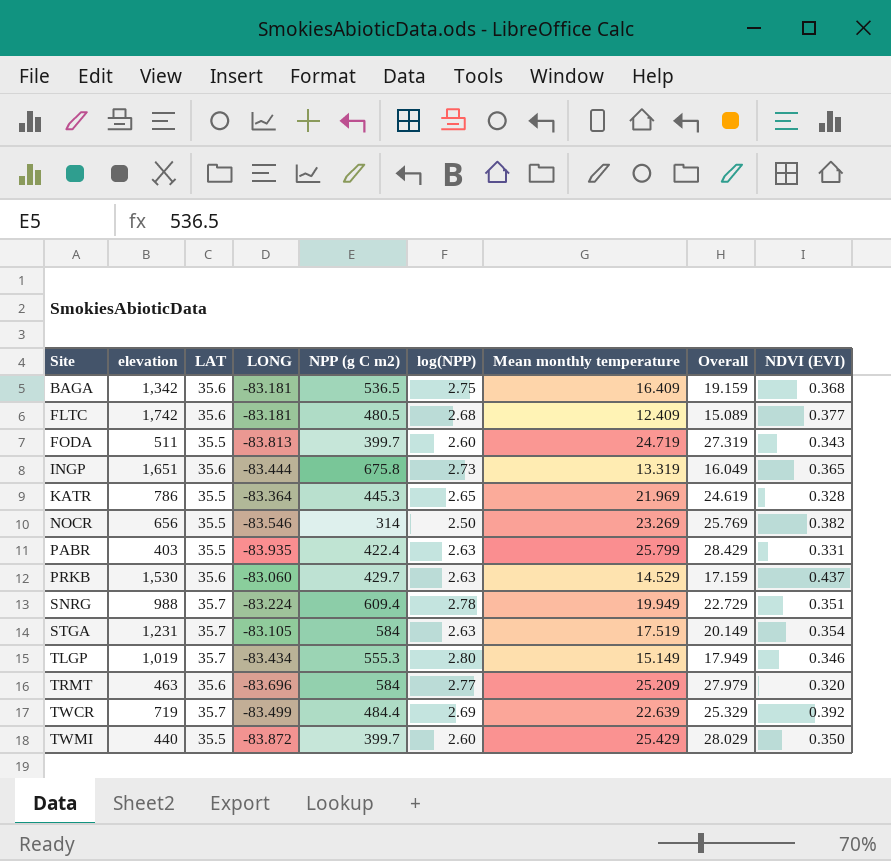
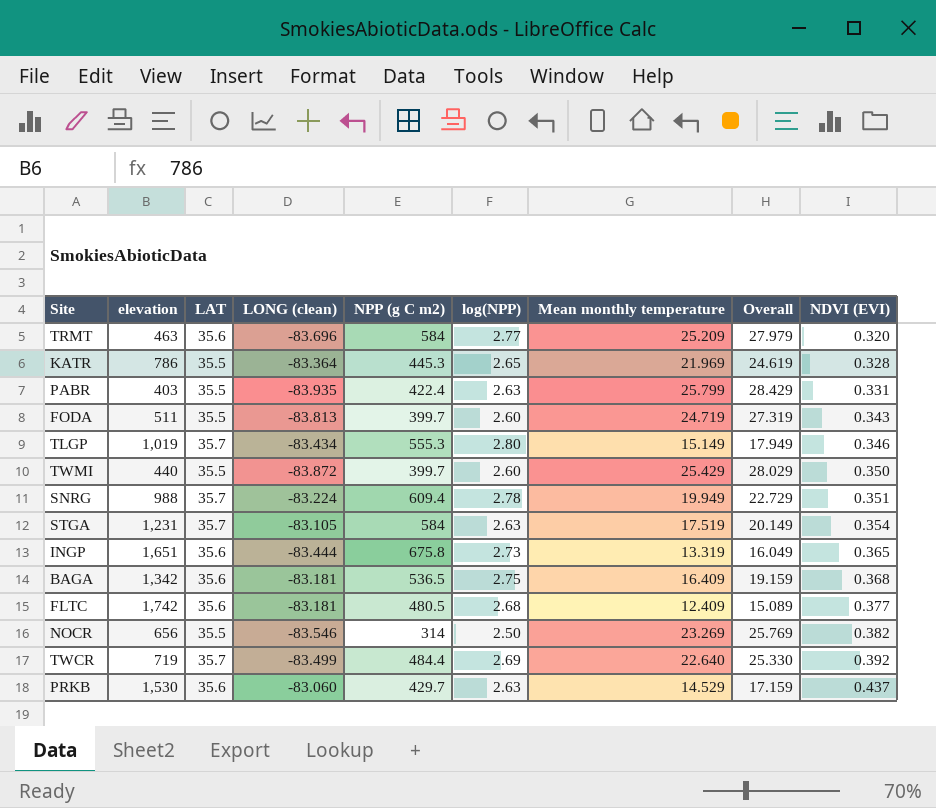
row order: Site ascending -> NDVI (EVI) ascending
column name: LONG -> LONG (clean)
TWCR | Mean monthly temperature: 22.639 -> 22.640
TWCR | Overall: 25.329 -> 25.330

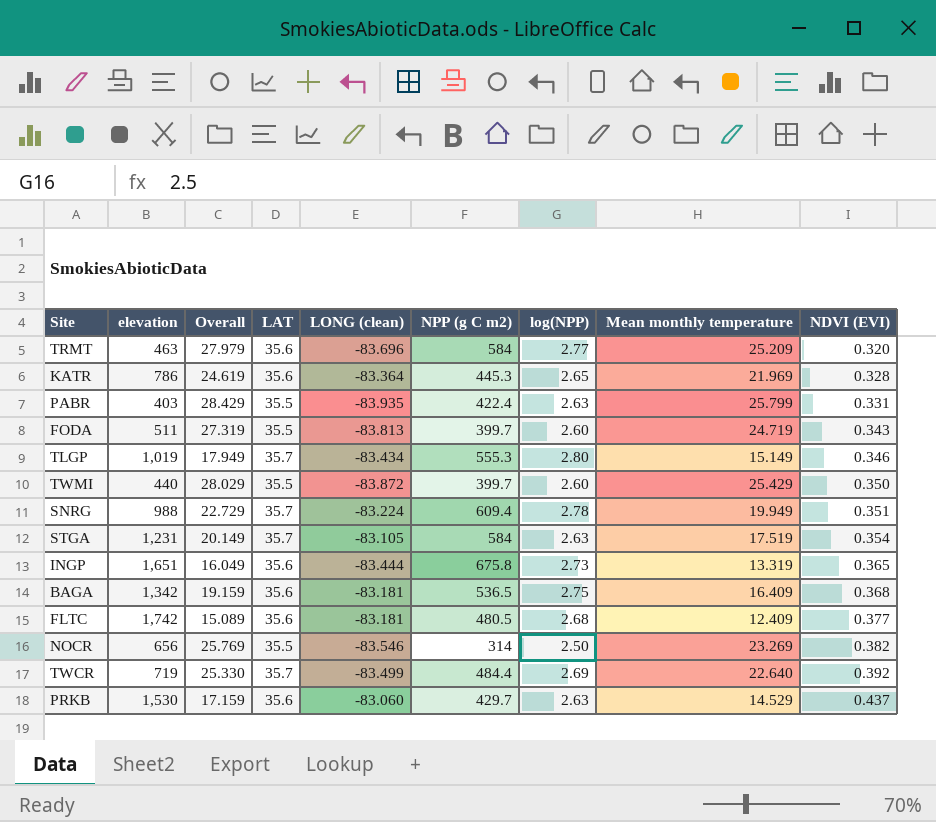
column Overall | position: 8 -> 3
KATR | LAT: 35.5 -> 35.6

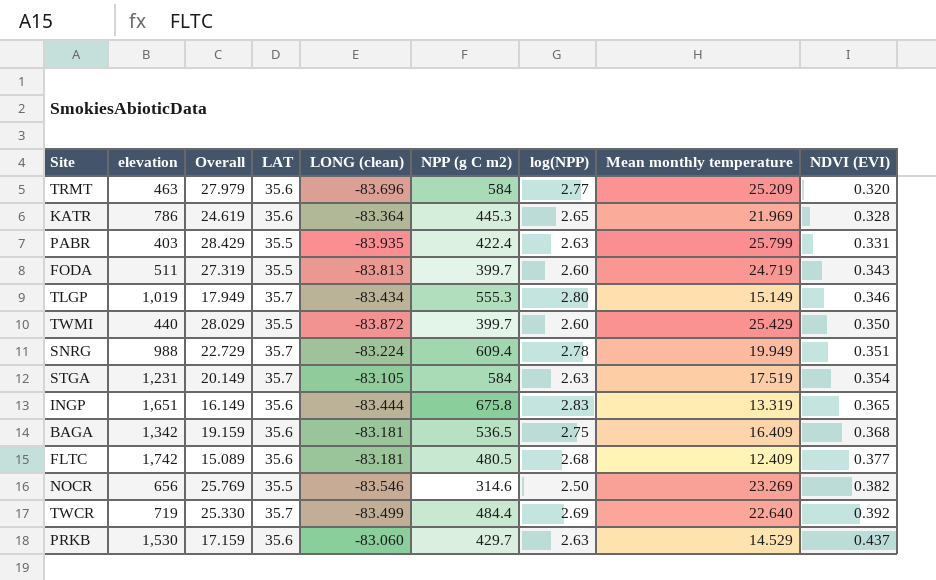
INGP | Overall: 16.049 -> 16.149
INGP | log(NPP): 2.73 -> 2.83
NOCR | NPP (g C m2): 314 -> 314.6

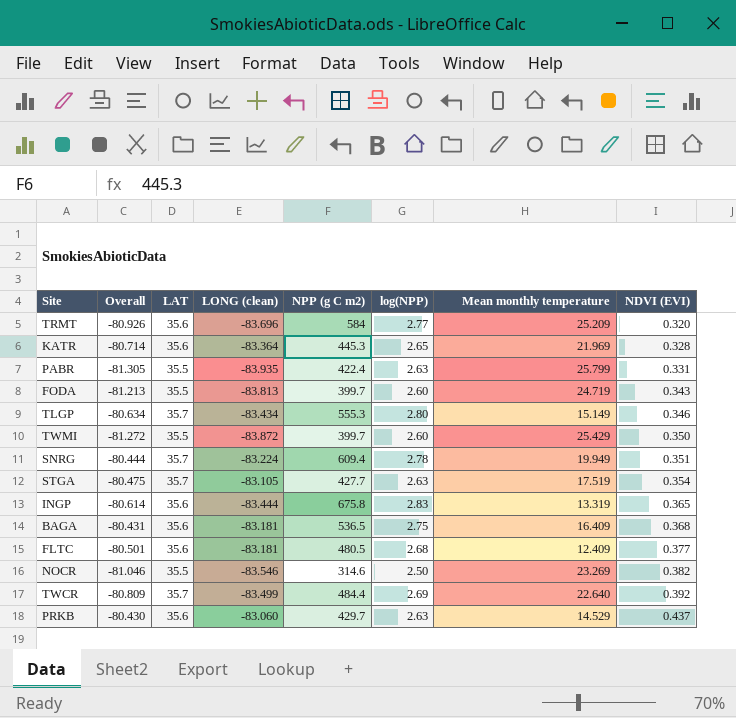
column elevation | position: 2 -> none
column Overall | formula: [log(NPP)] + [Mean monthly temperature] -> [LONG (clean)] + [log(NPP)]
STGA | NPP (g C m2): 584 -> 427.7

